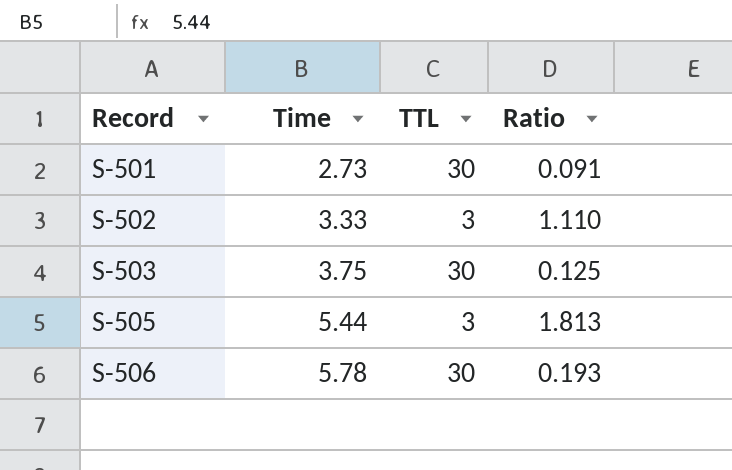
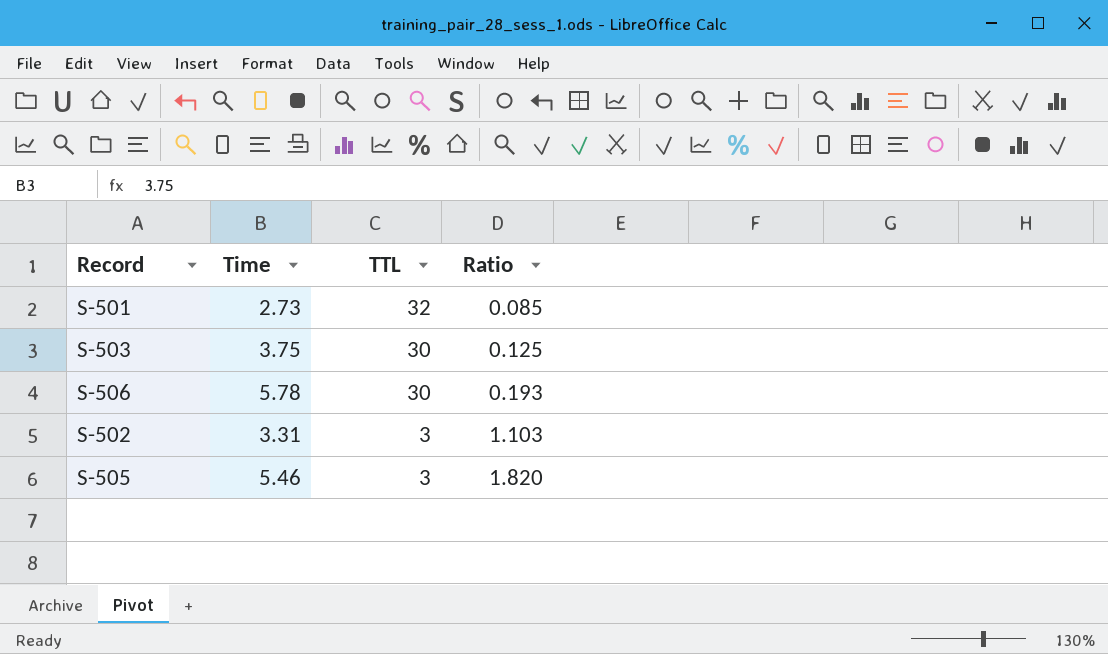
row order: Record ascending -> TTL descending
S-501 | TTL: 30 -> 32
S-501 | Ratio: 0.091 -> 0.085
S-502 | Time: 3.33 -> 3.31
S-502 | Ratio: 1.110 -> 1.103
S-505 | Time: 5.44 -> 5.46
S-505 | Ratio: 1.813 -> 1.820

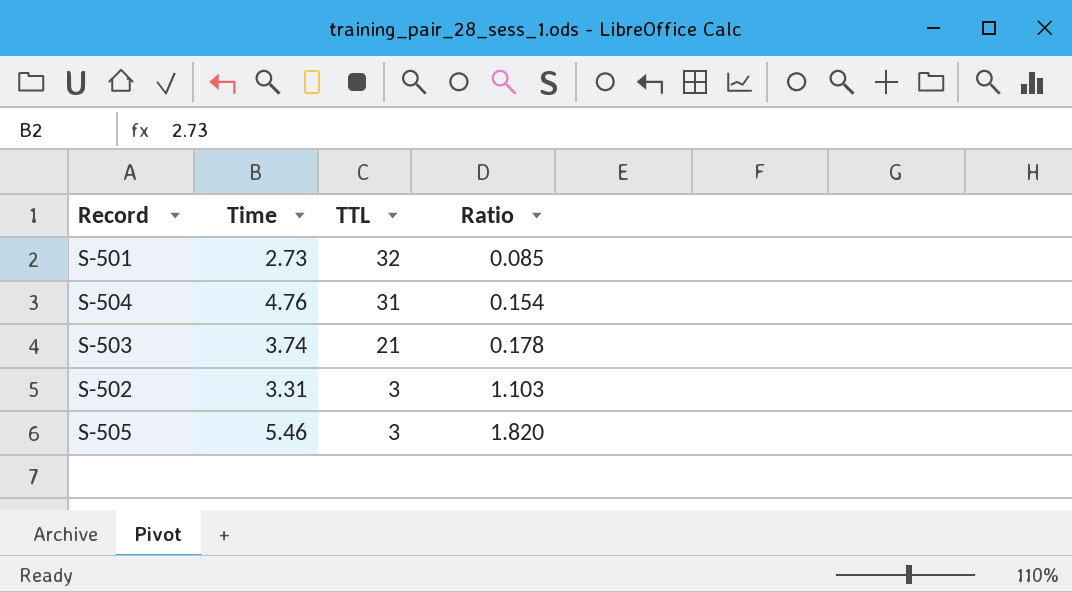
row S-506: 5.78 | 30 | 0.193 -> none
row S-504: none -> 4.76 | 31 | 0.154
S-503 | Time: 3.75 -> 3.74
S-503 | TTL: 30 -> 21
S-503 | Ratio: 0.125 -> 0.178

